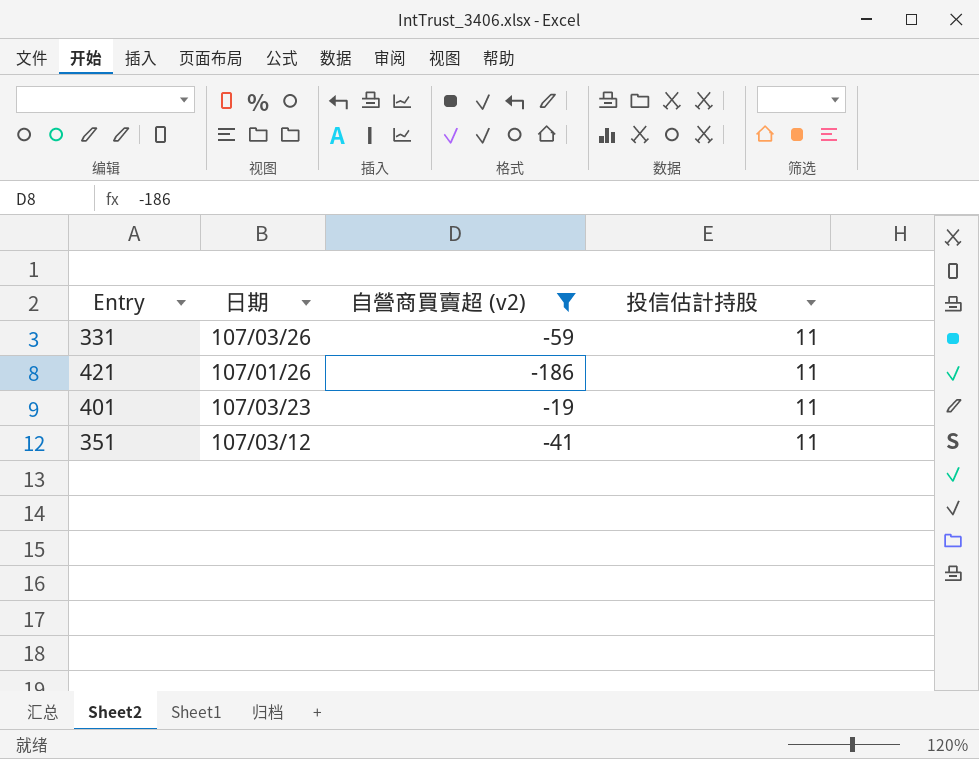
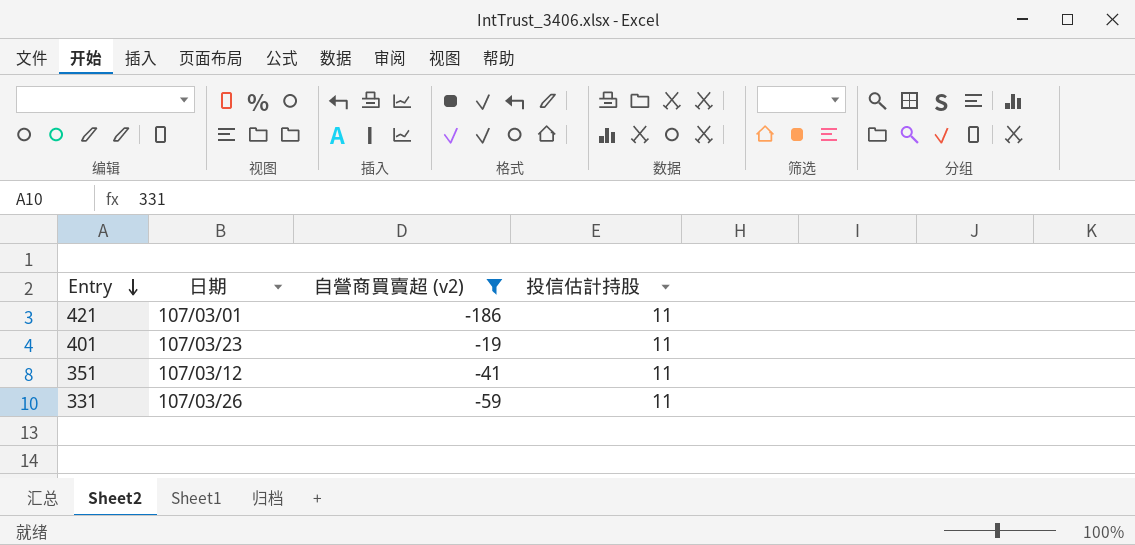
row order: none -> Entry descending
421 | 日期: 107/01/26 -> 107/03/01

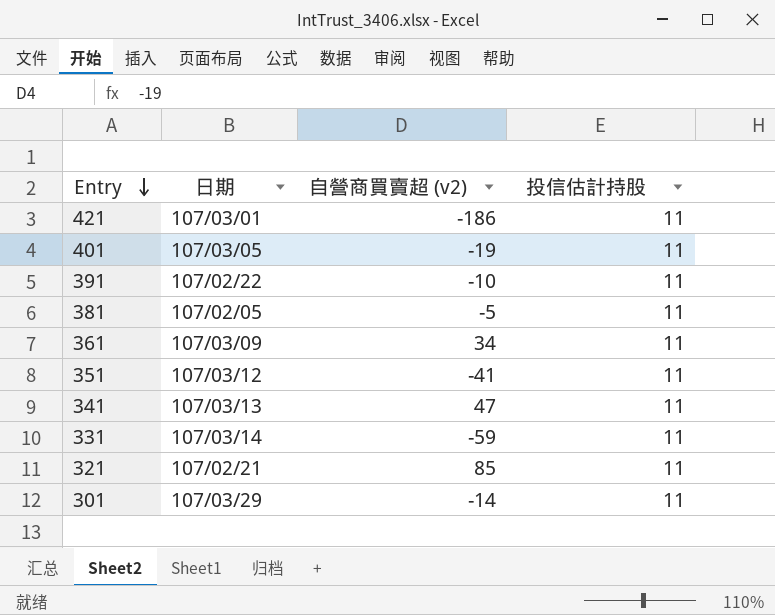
filter: 自營商買賣超 (v2) <= -19 -> none
401 | 日期: 107/03/23 -> 107/03/05
331 | 日期: 107/03/26 -> 107/03/14

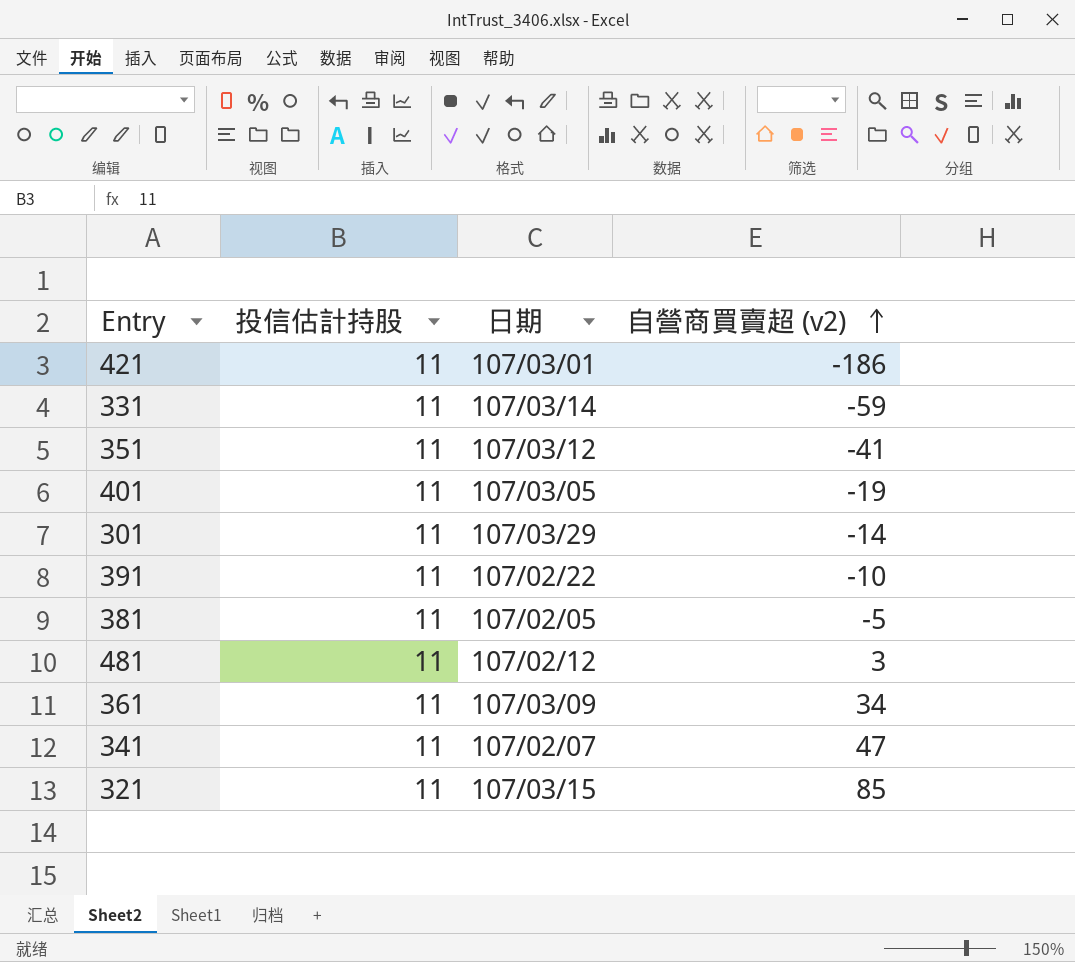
row order: Entry descending -> 自營商買賣超 (v2) ascending
column 投信估計持股 | position: 4 -> 2
row 481: none -> 11 | 107/02/12 | 3
341 | 日期: 107/03/13 -> 107/02/07
321 | 日期: 107/02/21 -> 107/03/15

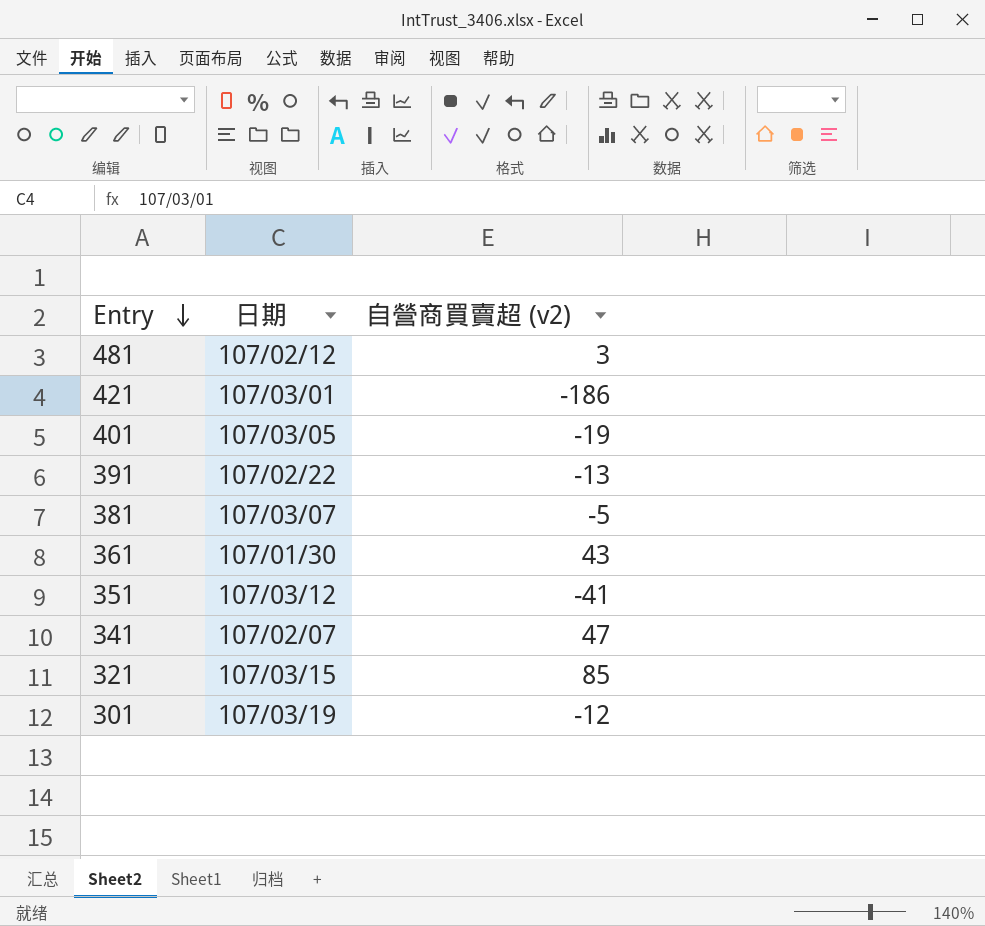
row order: 自營商買賣超 (v2) ascending -> Entry descending
column 投信估計持股 | position: 2 -> none
row 331: 11 | 107/03/14 | -59 -> none
391 | 自營商買賣超 (v2): -10 -> -13
381 | 日期: 107/02/05 -> 107/03/07
361 | 日期: 107/03/09 -> 107/01/30
361 | 自營商買賣超 (v2): 34 -> 43
301 | 日期: 107/03/29 -> 107/03/19
301 | 自營商買賣超 (v2): -14 -> -12

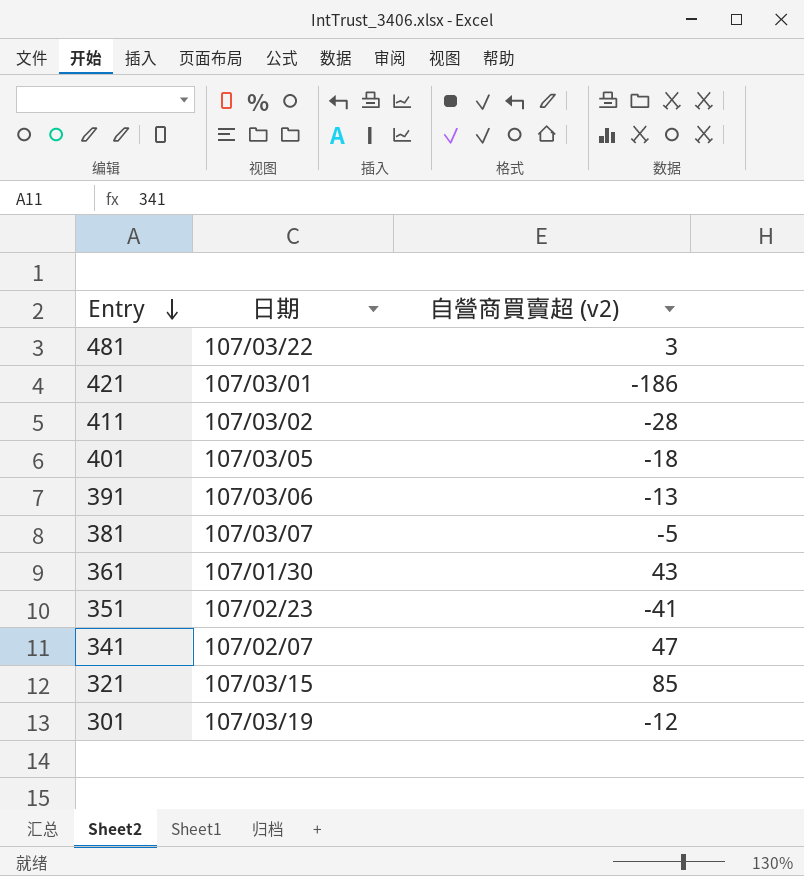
481 | 日期: 107/02/12 -> 107/03/22
row 411: none -> 107/03/02 | -28
401 | 自營商買賣超 (v2): -19 -> -18
391 | 日期: 107/02/22 -> 107/03/06
351 | 日期: 107/03/12 -> 107/02/23

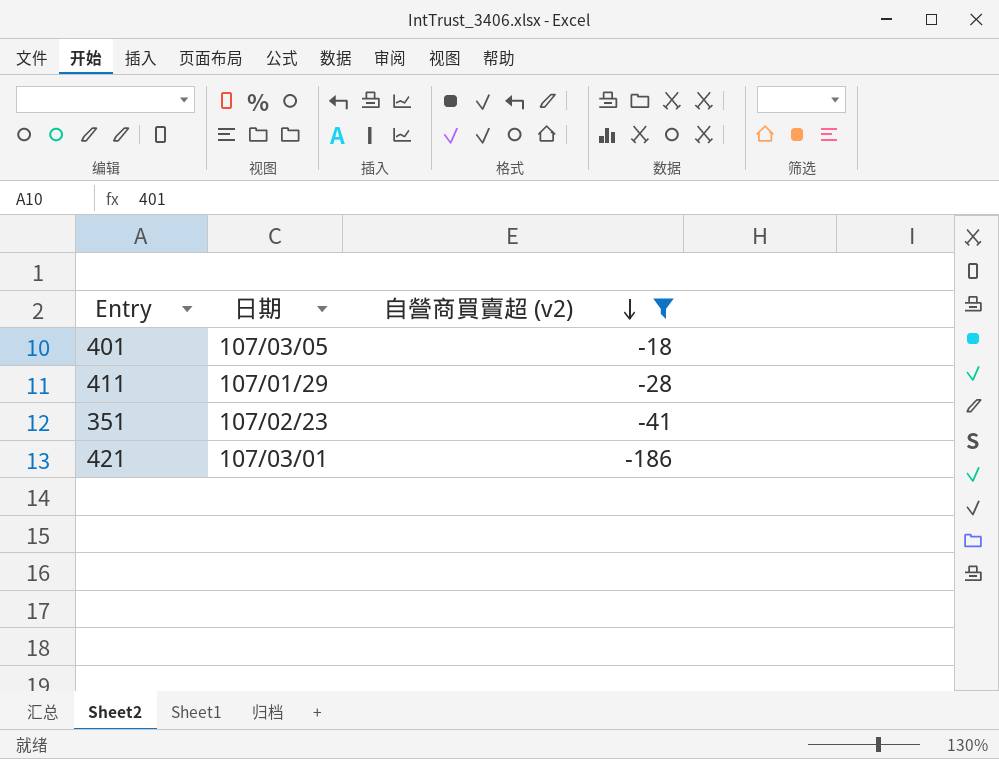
filter: none -> 自營商買賣超 (v2) <= -18
row order: Entry descending -> 自營商買賣超 (v2) descending
411 | 日期: 107/03/02 -> 107/01/29

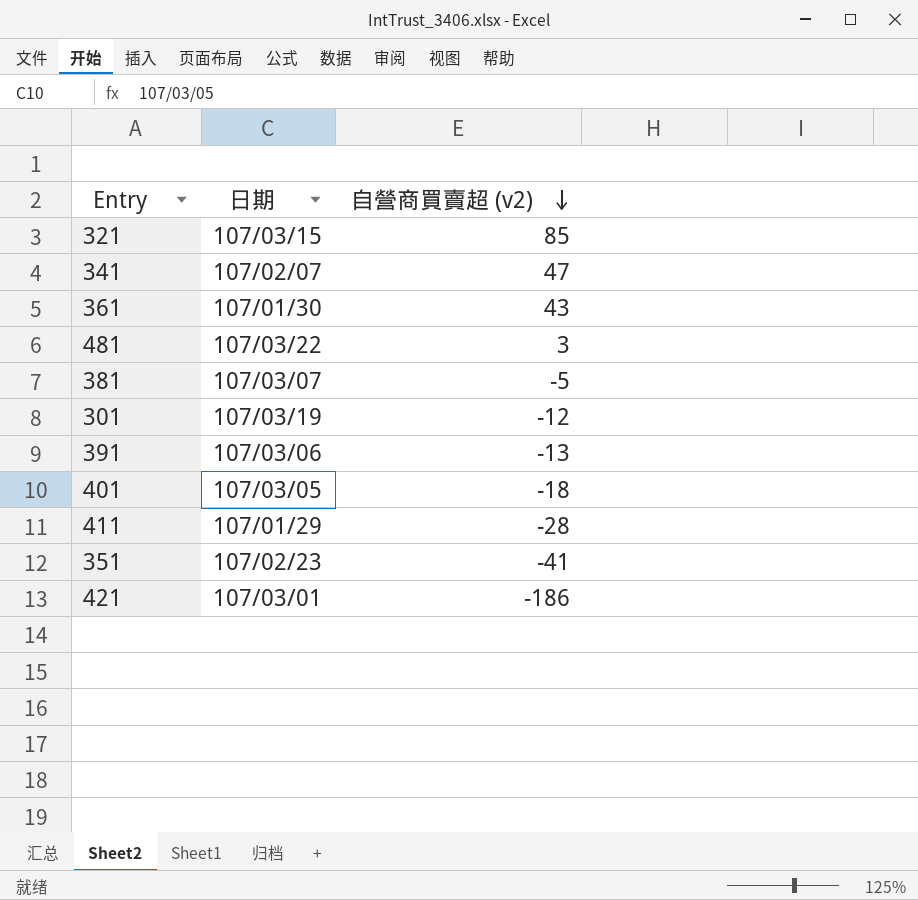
filter: 自營商買賣超 (v2) <= -18 -> none

